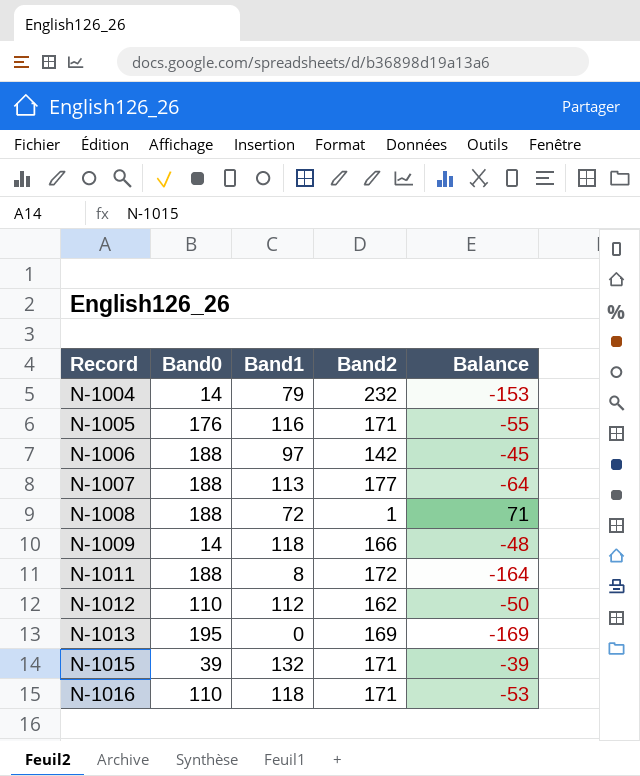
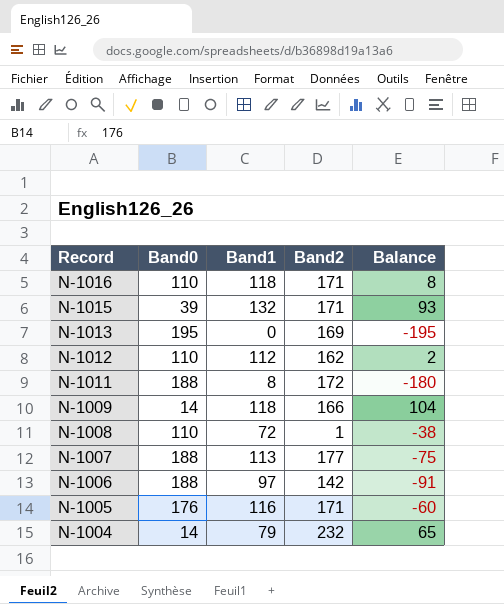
row order: Record ascending -> Record descending
column Balance | formula: [Band1] - [Band2] -> [Band1] - [Band0]
N-1008 | Band0: 188 -> 110

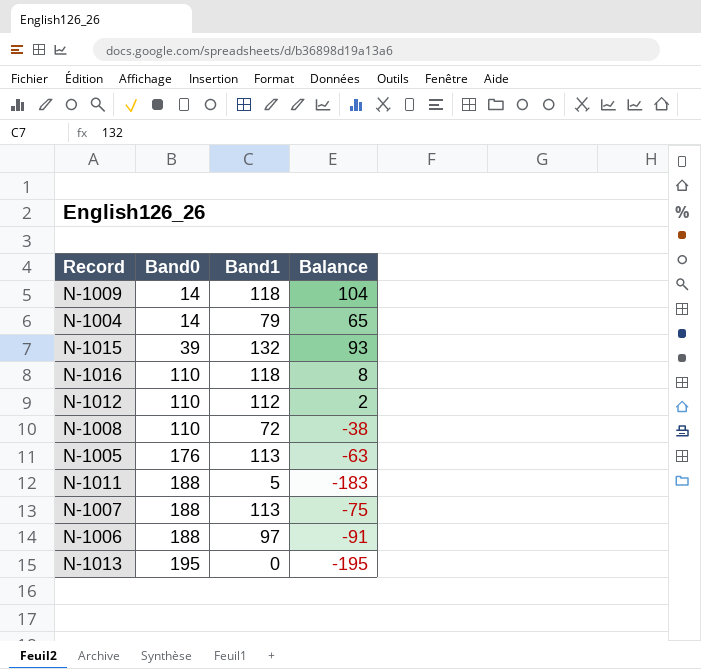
row order: Record descending -> Band0 ascending
column Band2 | position: 4 -> none
N-1005 | Band1: 116 -> 113
N-1005 | Balance: -60 -> -63
N-1011 | Band1: 8 -> 5
N-1011 | Balance: -180 -> -183

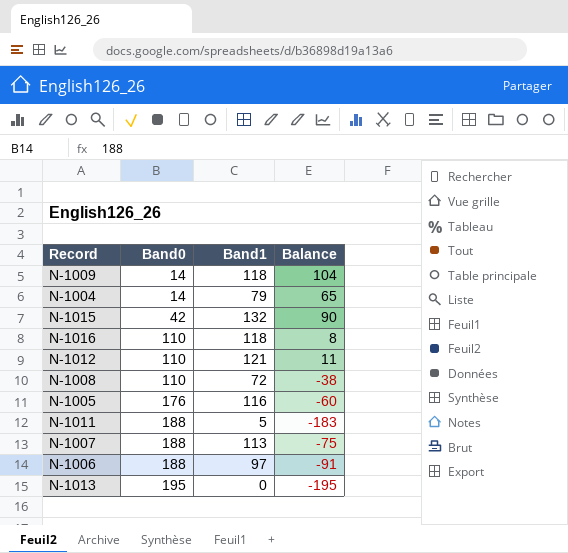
N-1015 | Band0: 39 -> 42
N-1015 | Balance: 93 -> 90
N-1012 | Band1: 112 -> 121
N-1012 | Balance: 2 -> 11
N-1005 | Band1: 113 -> 116
N-1005 | Balance: -63 -> -60

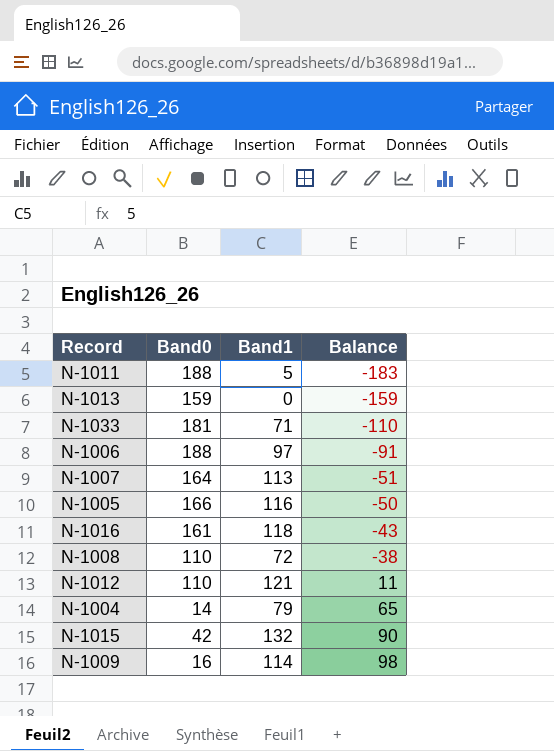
row order: Band0 ascending -> Balance ascending
N-1013 | Band0: 195 -> 159
N-1013 | Balance: -195 -> -159
row N-1033: none -> 181 | 71 | -110
N-1007 | Band0: 188 -> 164
N-1007 | Balance: -75 -> -51
N-1005 | Band0: 176 -> 166
N-1005 | Balance: -60 -> -50
N-1016 | Band0: 110 -> 161
N-1016 | Balance: 8 -> -43
N-1009 | Band0: 14 -> 16
N-1009 | Band1: 118 -> 114
N-1009 | Balance: 104 -> 98

